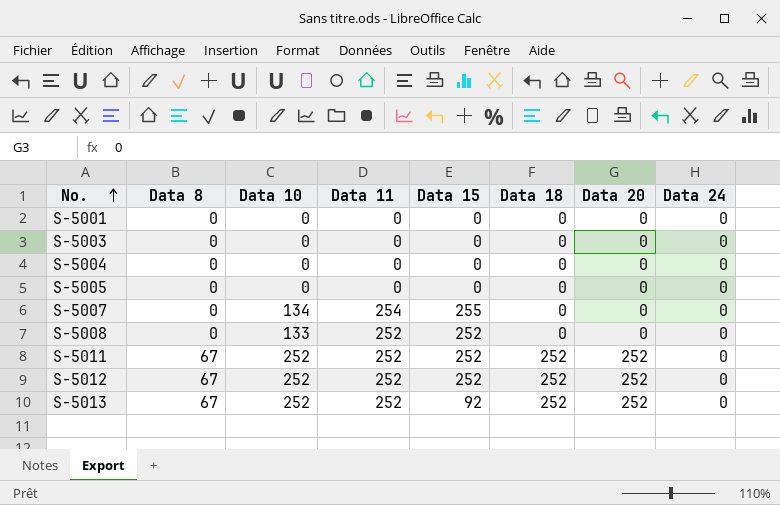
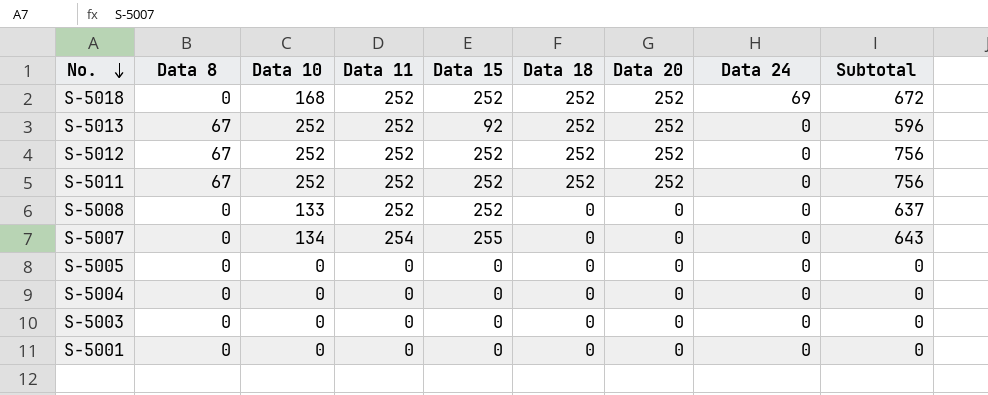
row order: No. ascending -> No. descending
column Subtotal | formula: none -> [Data 10] + [Data 11] + [Data 15]
row S-5018: none -> 0 | 168 | 252 | 252 | 252 | 252 | 69 | 672

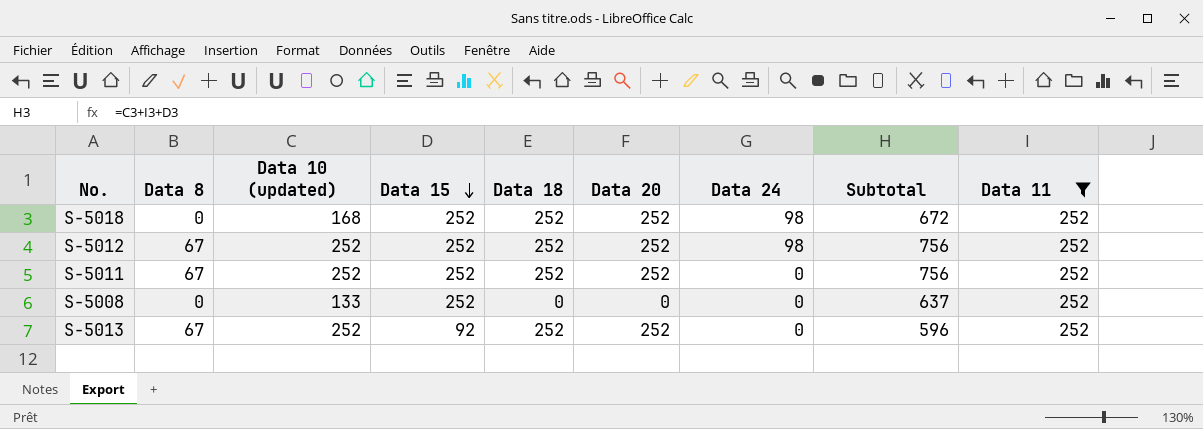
filter: none -> Data 11 = 252
row order: No. descending -> Data 15 descending
column name: Data 10 -> Data 10 (updated)
column Data 11 | position: 4 -> 9
S-5018 | Data 24: 69 -> 98
S-5012 | Data 24: 0 -> 98

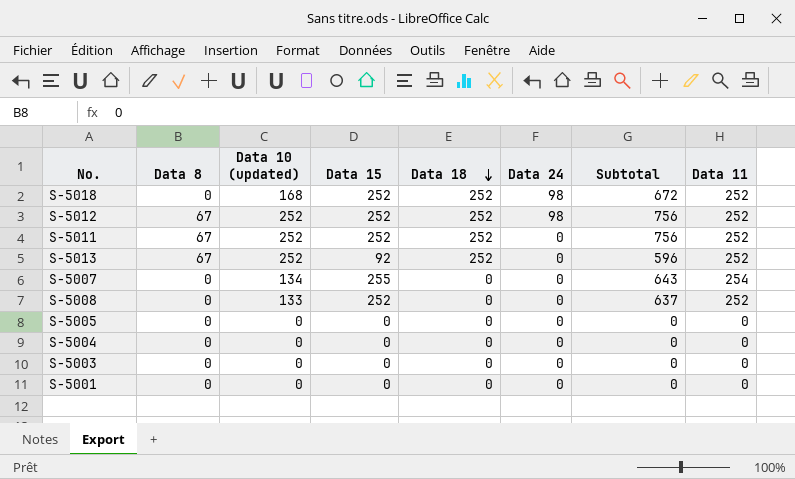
filter: Data 11 = 252 -> none
row order: Data 15 descending -> Data 18 descending
column Data 20 | position: 6 -> none

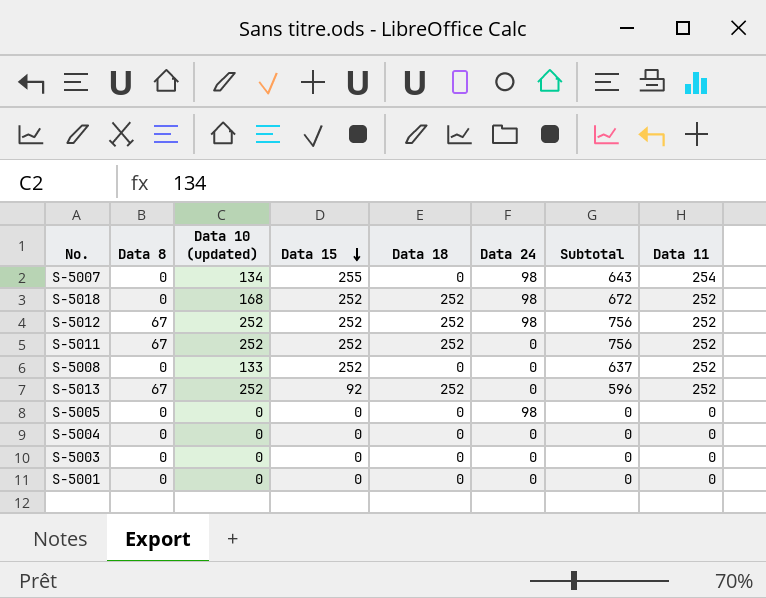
row order: Data 18 descending -> Data 15 descending
S-5007 | Data 24: 0 -> 98
S-5005 | Data 24: 0 -> 98

